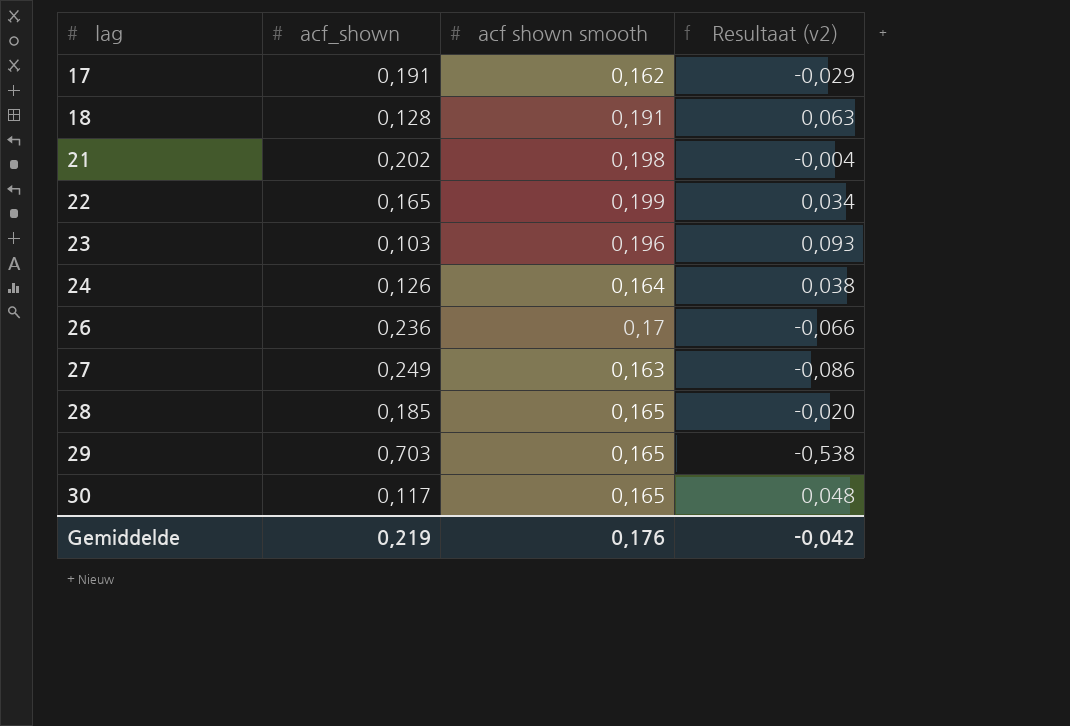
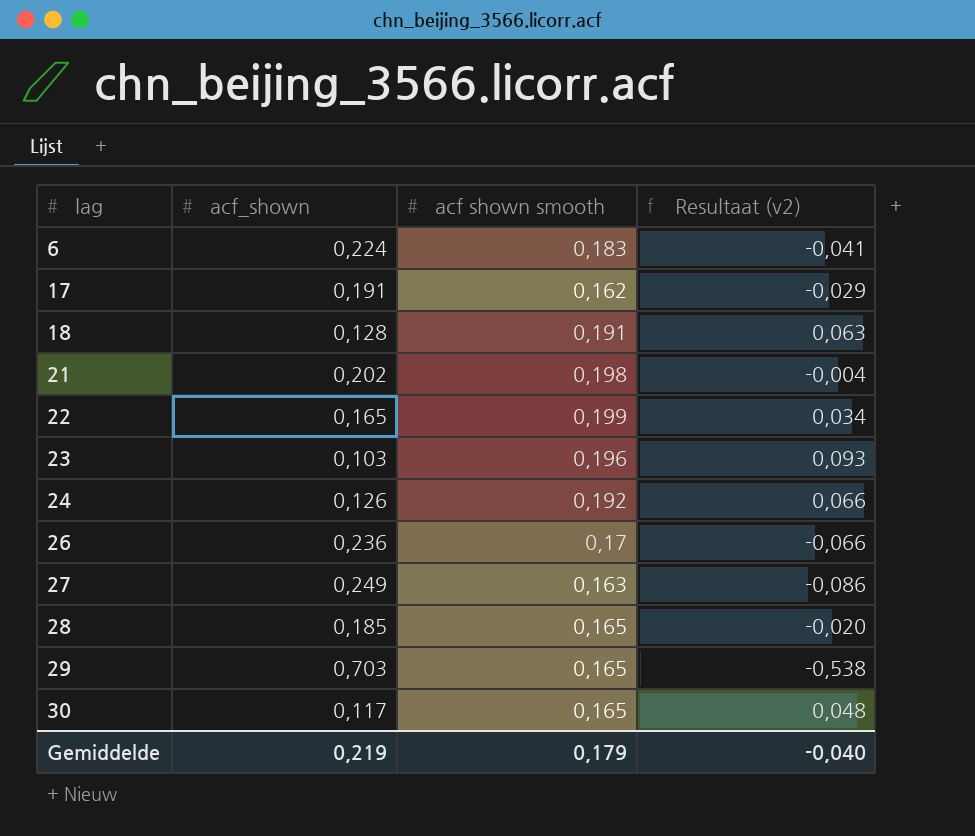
row 6: none -> 0,224 | 0,183 | -0,041
24 | acf shown smooth: 0,164 -> 0,192
24 | Resultaat (v2): 0,038 -> 0,066
Gemiddelde | acf shown smooth: 0,176 -> 0,179
Gemiddelde | Resultaat (v2): -0,042 -> -0,040

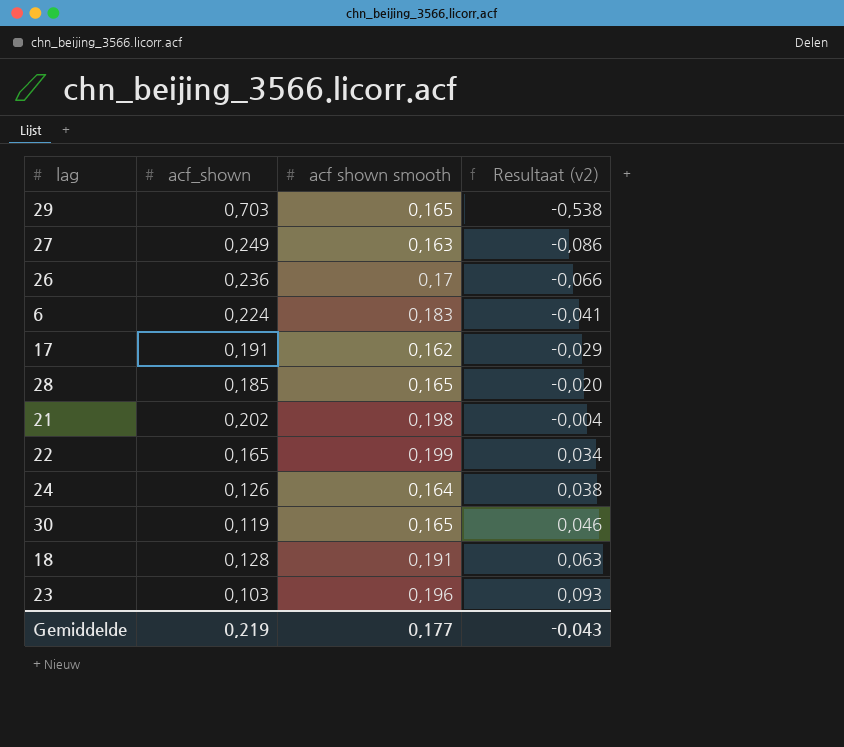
row order: lag ascending -> Resultaat (v2) ascending
24 | acf shown smooth: 0,192 -> 0,164
24 | Resultaat (v2): 0,066 -> 0,038
30 | acf_shown: 0,117 -> 0,119
30 | Resultaat (v2): 0,048 -> 0,046
Gemiddelde | acf shown smooth: 0,179 -> 0,177
Gemiddelde | Resultaat (v2): -0,040 -> -0,043

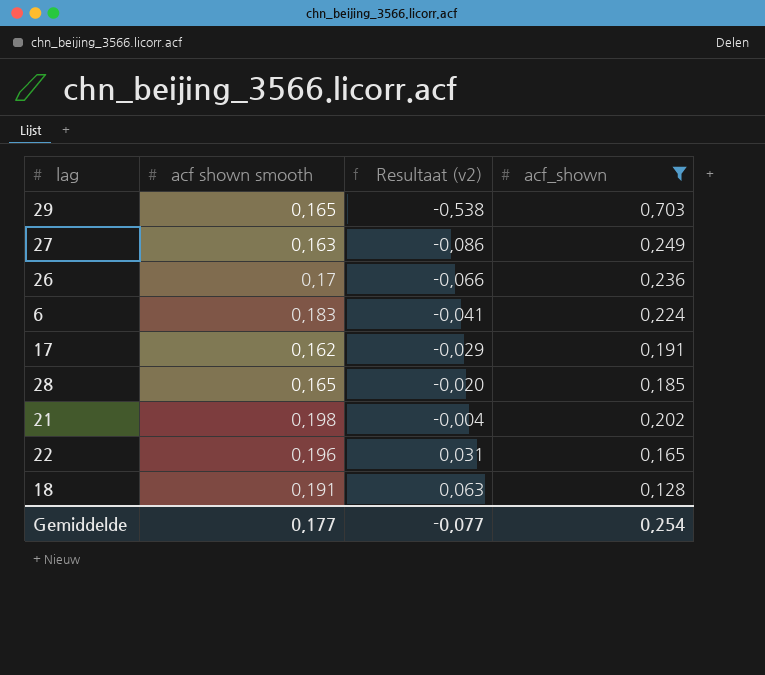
filter: none -> acf_shown >= 0,128
column acf_shown | position: 2 -> 4
22 | acf shown smooth: 0,199 -> 0,196
22 | Resultaat (v2): 0,034 -> 0,031
Gemiddelde | Resultaat (v2): -0,043 -> -0,077
Gemiddelde | acf_shown: 0,219 -> 0,254

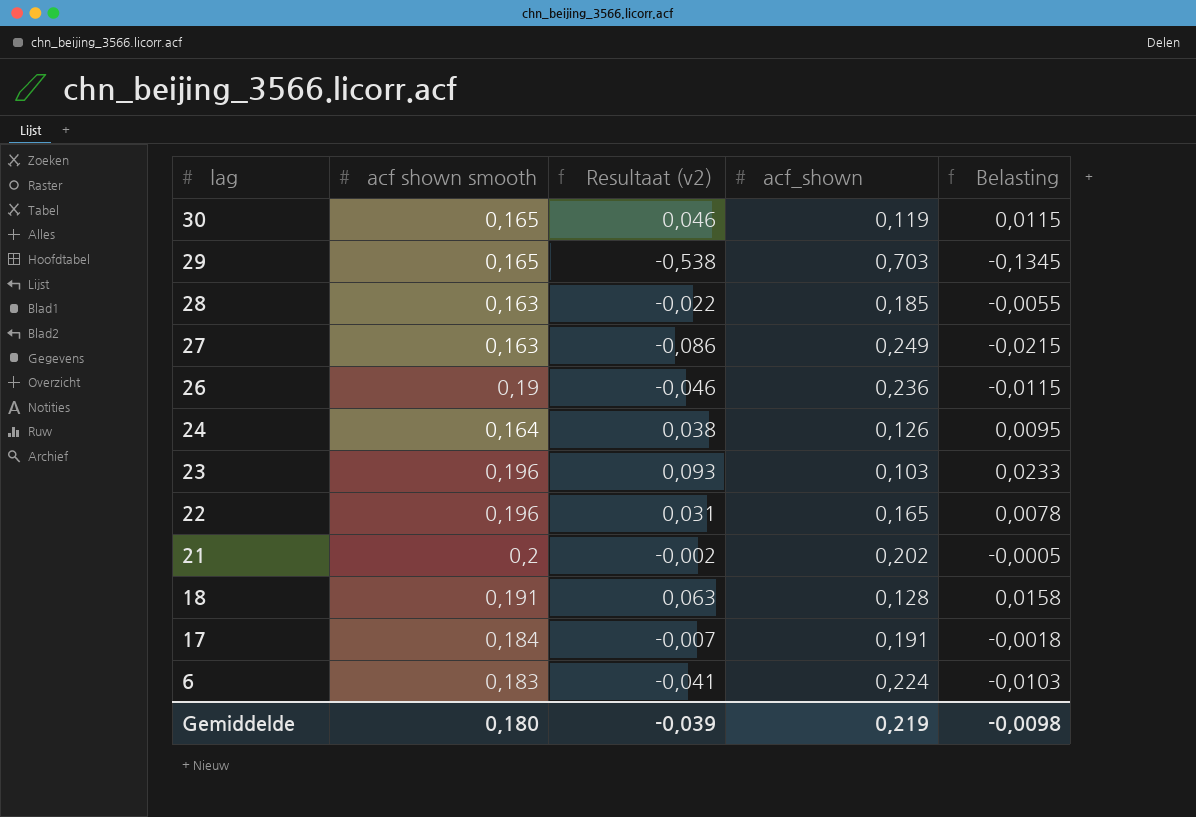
filter: acf_shown >= 0,128 -> none
row order: Resultaat (v2) ascending -> lag descending
column Belasting | formula: none -> [Resultaat (v2)] * 0,25
28 | acf shown smooth: 0,165 -> 0,163
28 | Resultaat (v2): -0,020 -> -0,022
26 | acf shown smooth: 0,17 -> 0,19
26 | Resultaat (v2): -0,066 -> -0,046
21 | acf shown smooth: 0,198 -> 0,2
21 | Resultaat (v2): -0,004 -> -0,002
17 | acf shown smooth: 0,162 -> 0,184
17 | Resultaat (v2): -0,029 -> -0,007
Gemiddelde | acf shown smooth: 0,177 -> 0,180
Gemiddelde | Resultaat (v2): -0,077 -> -0,039
Gemiddelde | acf_shown: 0,254 -> 0,219

